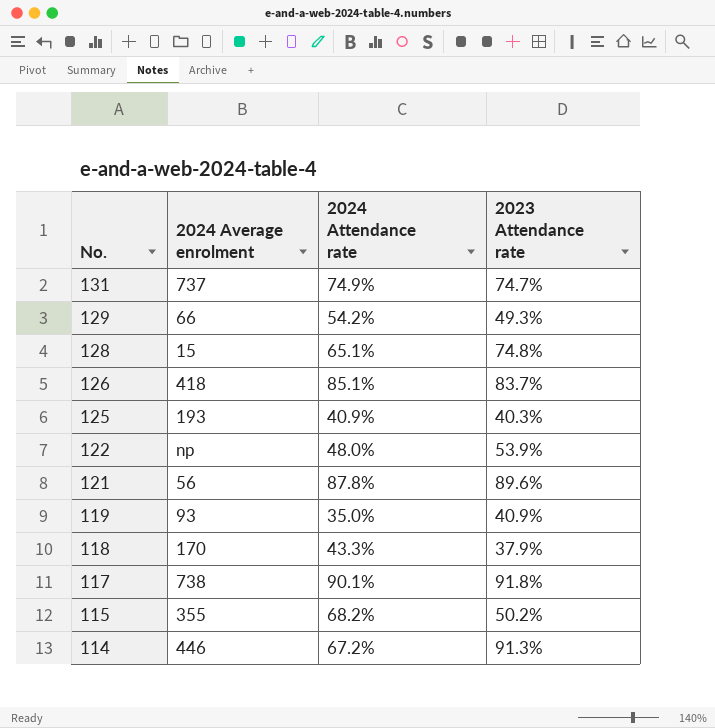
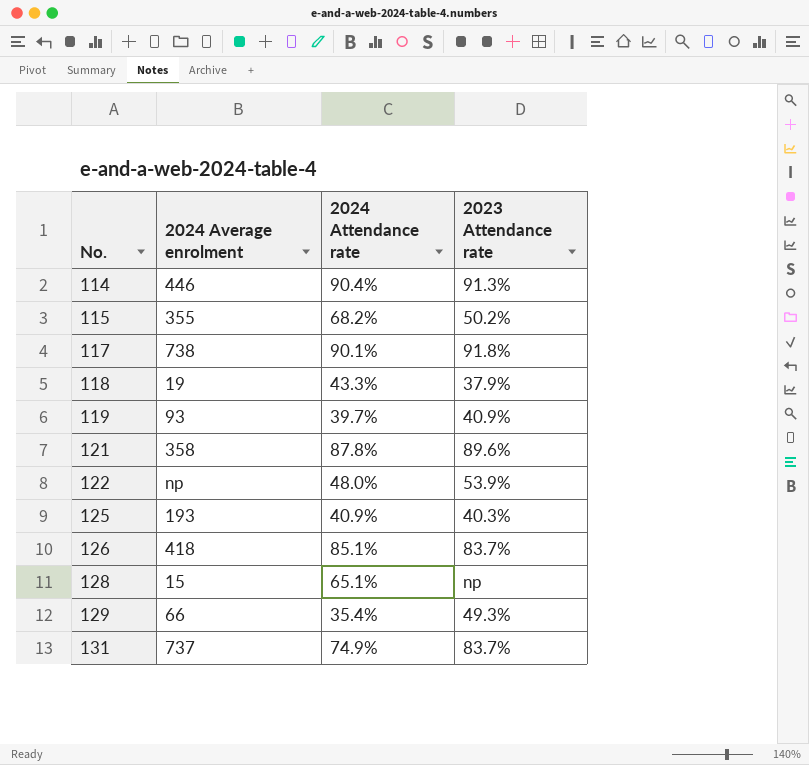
row order: No. descending -> No. ascending
114 | 2024 Attendance rate: 67.2% -> 90.4%
118 | 2024 Average enrolment: 170 -> 19
119 | 2024 Attendance rate: 35.0% -> 39.7%
121 | 2024 Average enrolment: 56 -> 358
128 | 2023 Attendance rate: 74.8% -> np
129 | 2024 Attendance rate: 54.2% -> 35.4%
131 | 2023 Attendance rate: 74.7% -> 83.7%

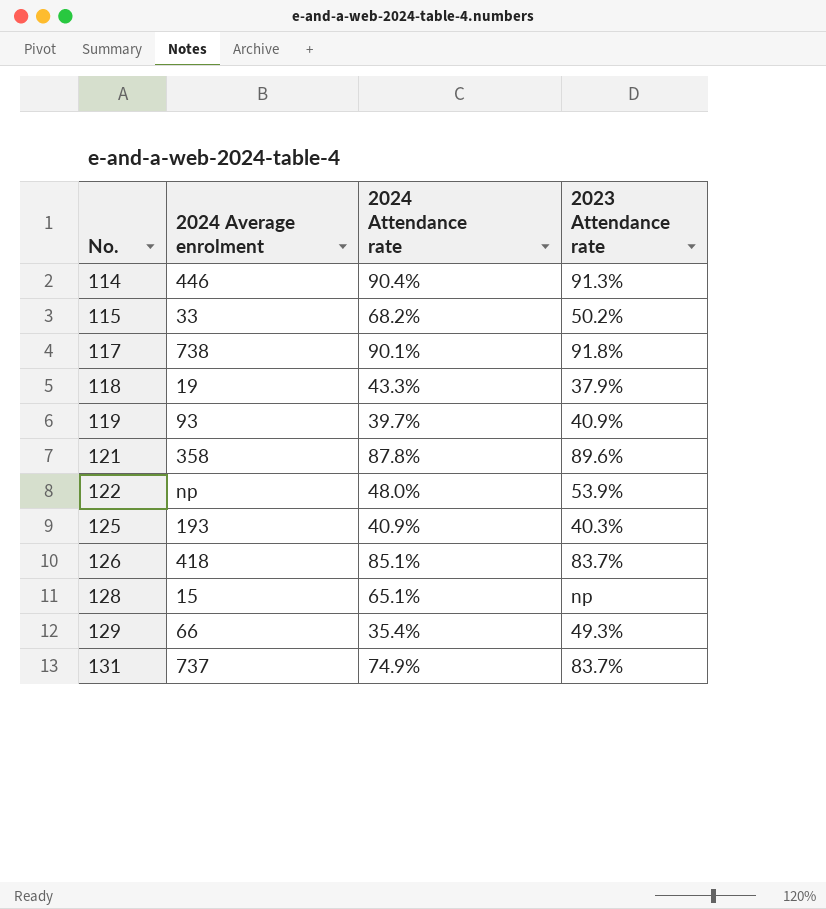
115 | 2024 Average enrolment: 355 -> 33

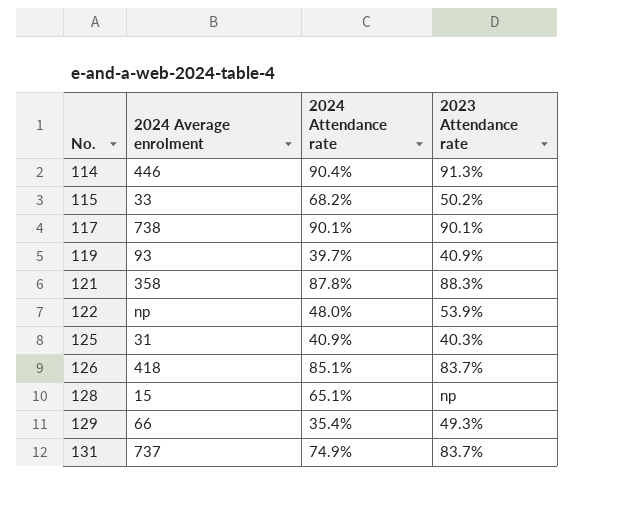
row 118: 19 | 43.3% | 37.9% -> none
117 | 2023 Attendance rate: 91.8% -> 90.1%
121 | 2023 Attendance rate: 89.6% -> 88.3%
125 | 2024 Average enrolment: 193 -> 31

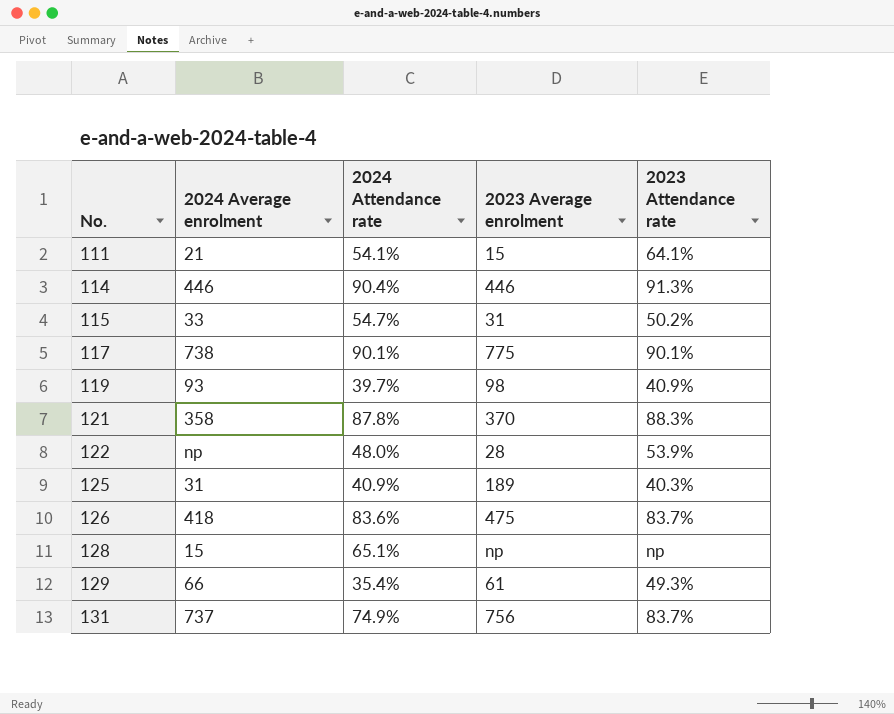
column 2023 Average enrolment | position: none -> 4
row 111: none -> 21 | 54.1% | 15 | 64.1%
115 | 2024 Attendance rate: 68.2% -> 54.7%
126 | 2024 Attendance rate: 85.1% -> 83.6%

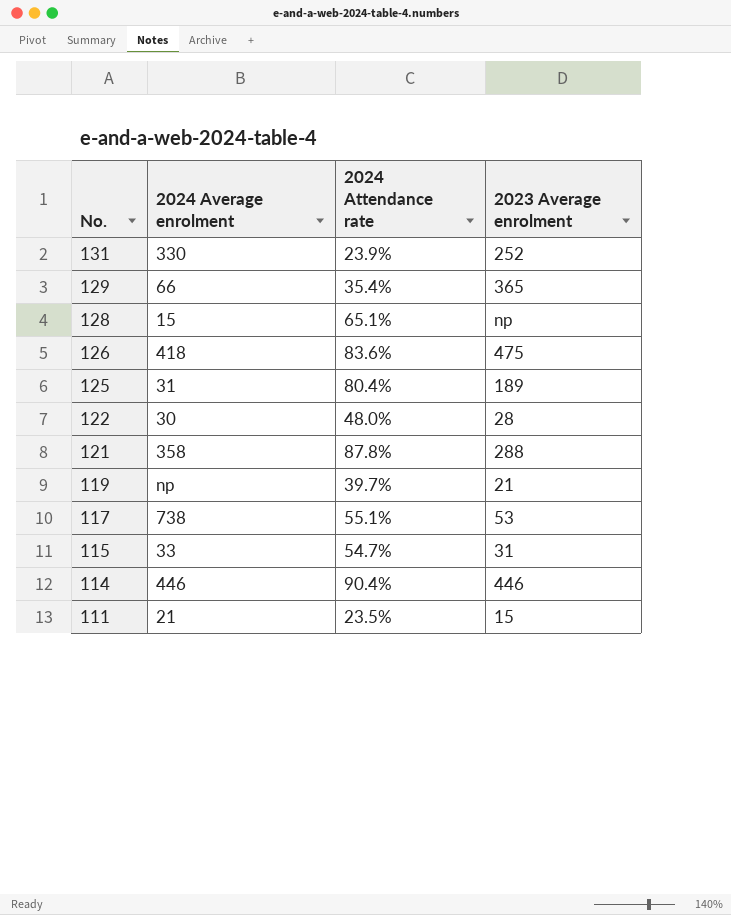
row order: No. ascending -> No. descending
column 2023 Attendance rate | position: 5 -> none
131 | 2024 Average enrolment: 737 -> 330
131 | 2024 Attendance rate: 74.9% -> 23.9%
131 | 2023 Average enrolment: 756 -> 252
129 | 2023 Average enrolment: 61 -> 365
125 | 2024 Attendance rate: 40.9% -> 80.4%
122 | 2024 Average enrolment: np -> 30
121 | 2023 Average enrolment: 370 -> 288
119 | 2024 Average enrolment: 93 -> np
119 | 2023 Average enrolment: 98 -> 21
117 | 2024 Attendance rate: 90.1% -> 55.1%
117 | 2023 Average enrolment: 775 -> 53
111 | 2024 Attendance rate: 54.1% -> 23.5%

